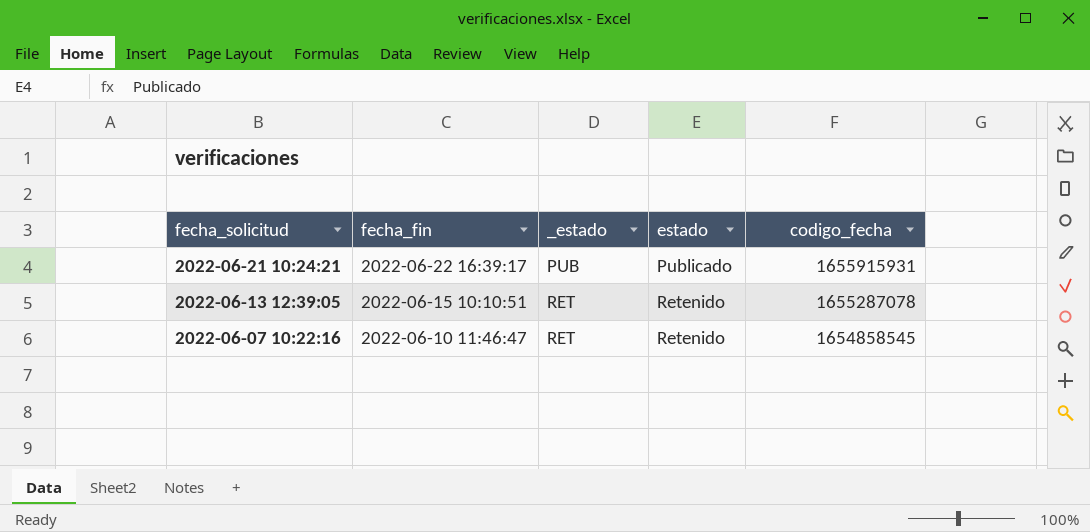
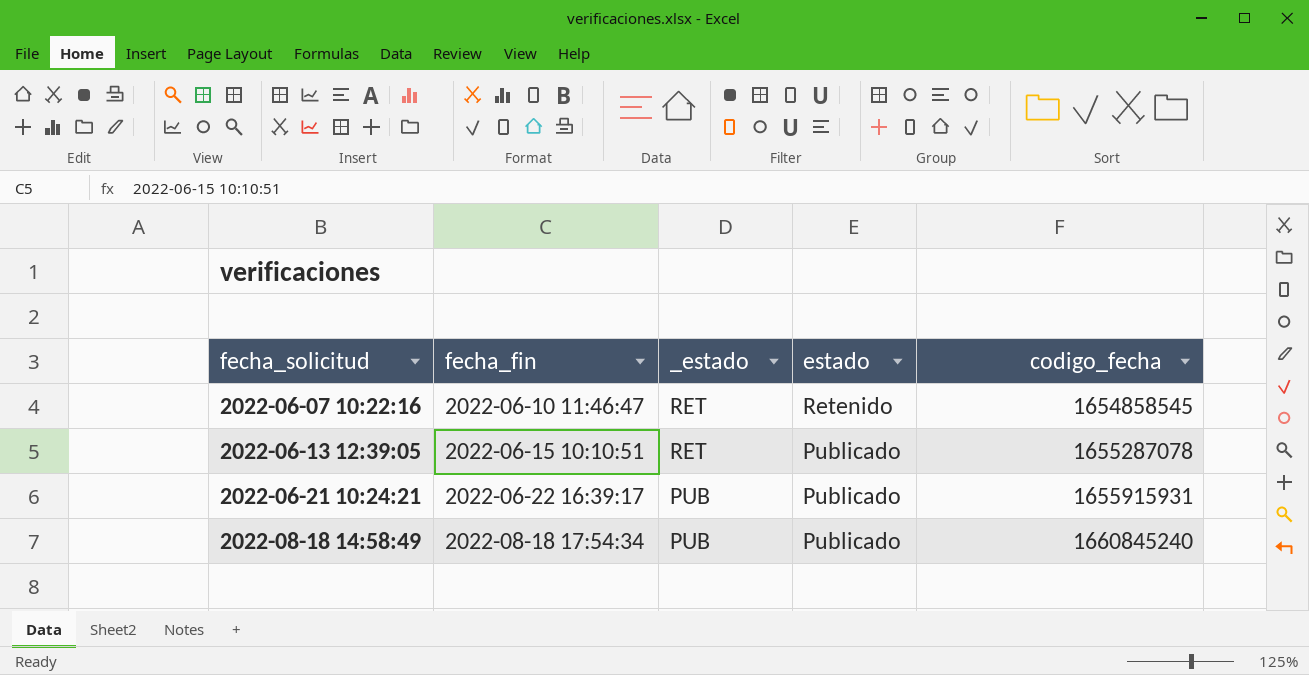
row order: fecha_solicitud descending -> fecha_solicitud ascending
2022-06-13 12:39:05 | estado: Retenido -> Publicado
row 2022-08-18 14:58:49: none -> 2022-08-18 17:54:34 | PUB | Publicado | 1660845240

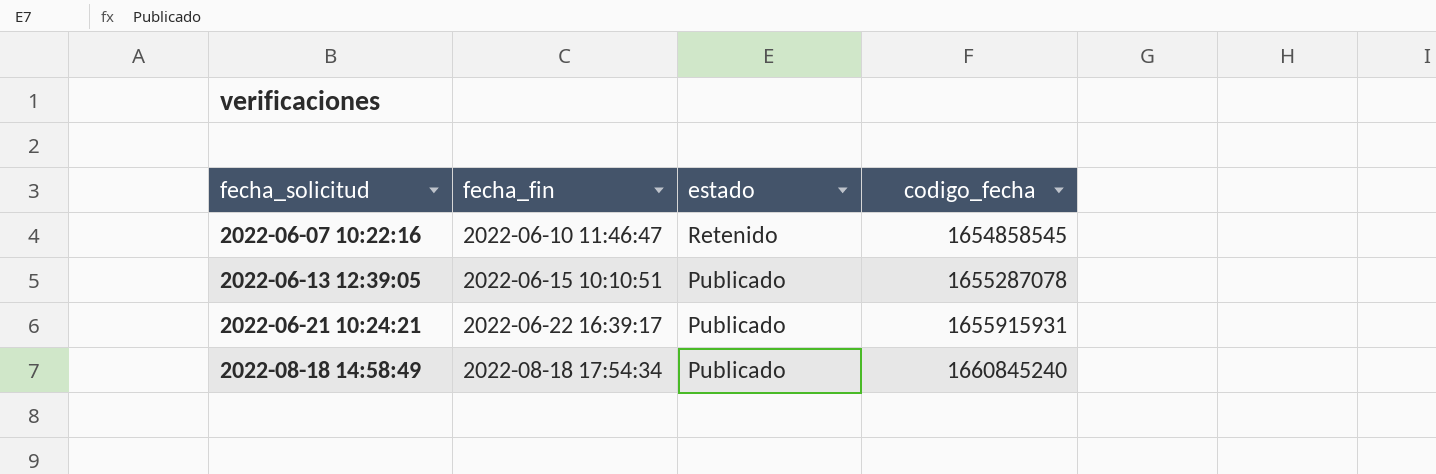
column _estado | position: 3 -> none

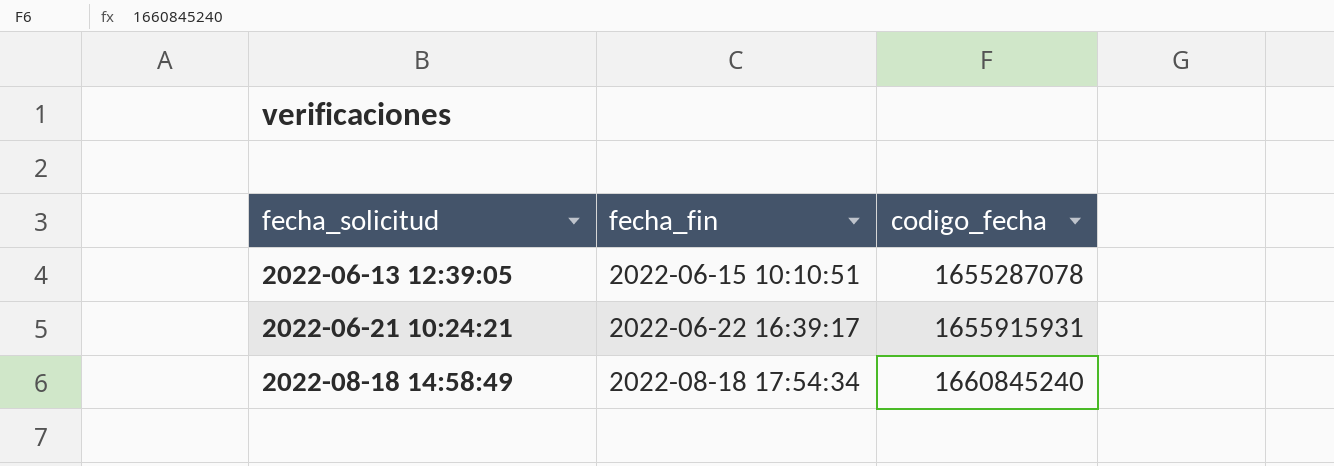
column estado | position: 3 -> none
row 2022-06-07 10:22:16: 2022-06-10 11:46:47 | Retenido | 1654858545 -> none

